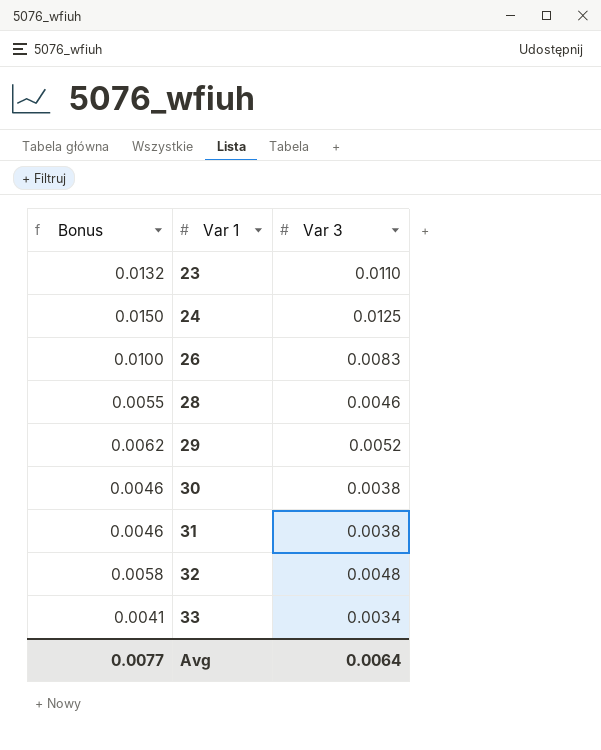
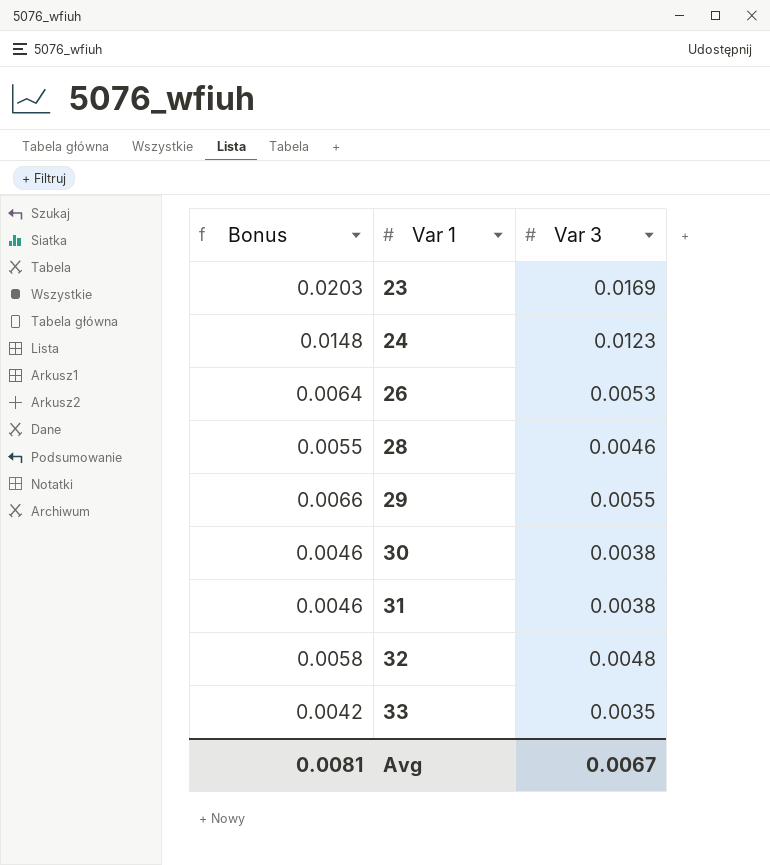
23 | Bonus: 0.0132 -> 0.0203
23 | Var 3: 0.0110 -> 0.0169
24 | Bonus: 0.0150 -> 0.0148
24 | Var 3: 0.0125 -> 0.0123
26 | Bonus: 0.0100 -> 0.0064
26 | Var 3: 0.0083 -> 0.0053
29 | Bonus: 0.0062 -> 0.0066
29 | Var 3: 0.0052 -> 0.0055
33 | Bonus: 0.0041 -> 0.0042
33 | Var 3: 0.0034 -> 0.0035
Avg | Bonus: 0.0077 -> 0.0081
Avg | Var 3: 0.0064 -> 0.0067

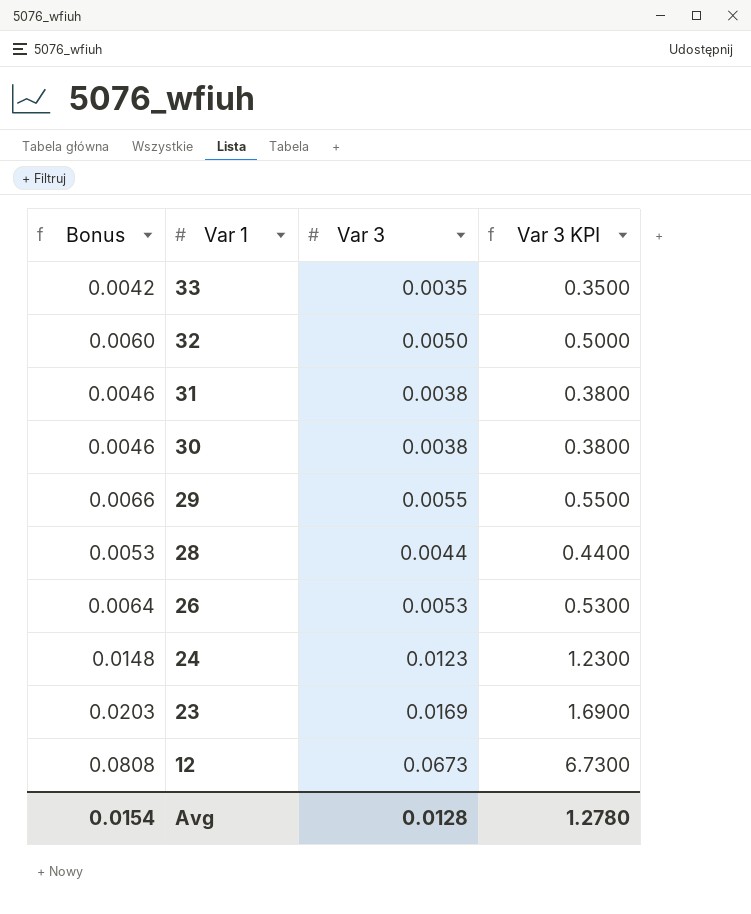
row order: Var 1 ascending -> Var 1 descending
column Var 3 KPI | formula: none -> [Var 3] * 100
32 | Bonus: 0.0058 -> 0.0060
32 | Var 3: 0.0048 -> 0.0050
28 | Bonus: 0.0055 -> 0.0053
28 | Var 3: 0.0046 -> 0.0044
row 12: none -> 0.0808 | 0.0673 | 6.7300
Avg | Bonus: 0.0081 -> 0.0154
Avg | Var 3: 0.0067 -> 0.0128

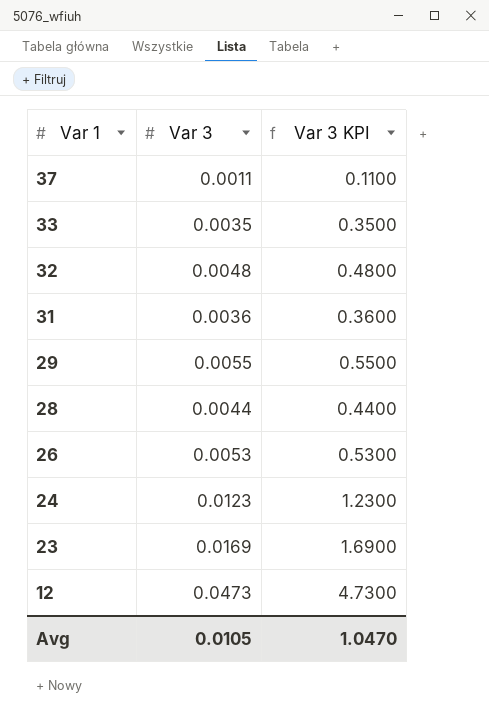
column Bonus | formula: [Var 3] * 1.2 -> none
row 30: 0.0046 | 0.0038 | 0.3800 -> none
row 37: none -> 0.0011 | 0.1100
32 | Var 3: 0.0050 -> 0.0048
32 | Var 3 KPI: 0.5000 -> 0.4800
31 | Var 3: 0.0038 -> 0.0036
31 | Var 3 KPI: 0.3800 -> 0.3600
12 | Var 3: 0.0673 -> 0.0473
12 | Var 3 KPI: 6.7300 -> 4.7300
Avg | Var 3: 0.0128 -> 0.0105
Avg | Var 3 KPI: 1.2780 -> 1.0470

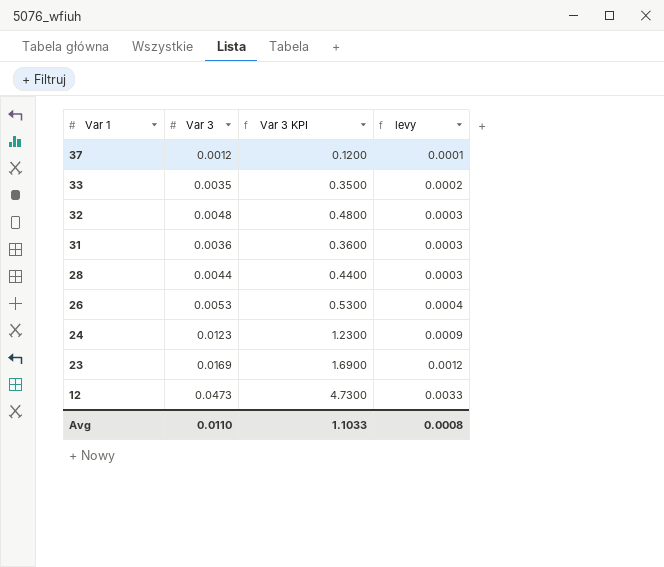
column levy | formula: none -> [Var 3] * 0.07
row 29: 0.0055 | 0.5500 -> none
37 | Var 3: 0.0011 -> 0.0012
37 | Var 3 KPI: 0.1100 -> 0.1200
Avg | Var 3: 0.0105 -> 0.0110
Avg | Var 3 KPI: 1.0470 -> 1.1033

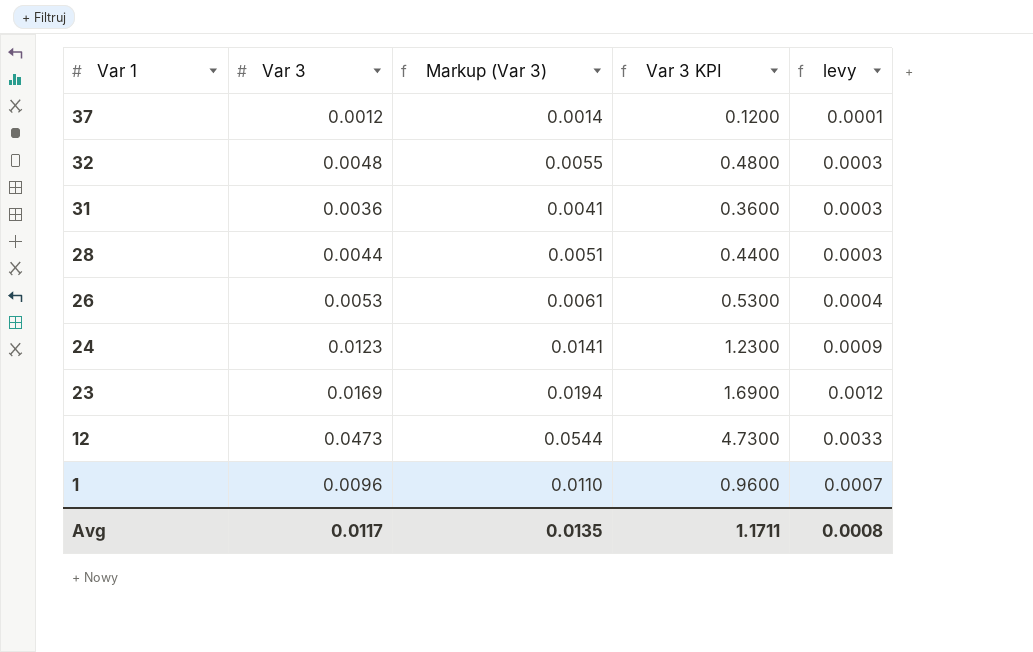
column Markup (Var 3) | formula: none -> [Var 3] * 1.15
row 33: 0.0035 | 0.3500 | 0.0002 -> none
row 1: none -> 0.0096 | 0.0110 | 0.9600 | 0.0007
Avg | Var 3: 0.0110 -> 0.0117
Avg | Var 3 KPI: 1.1033 -> 1.1711

